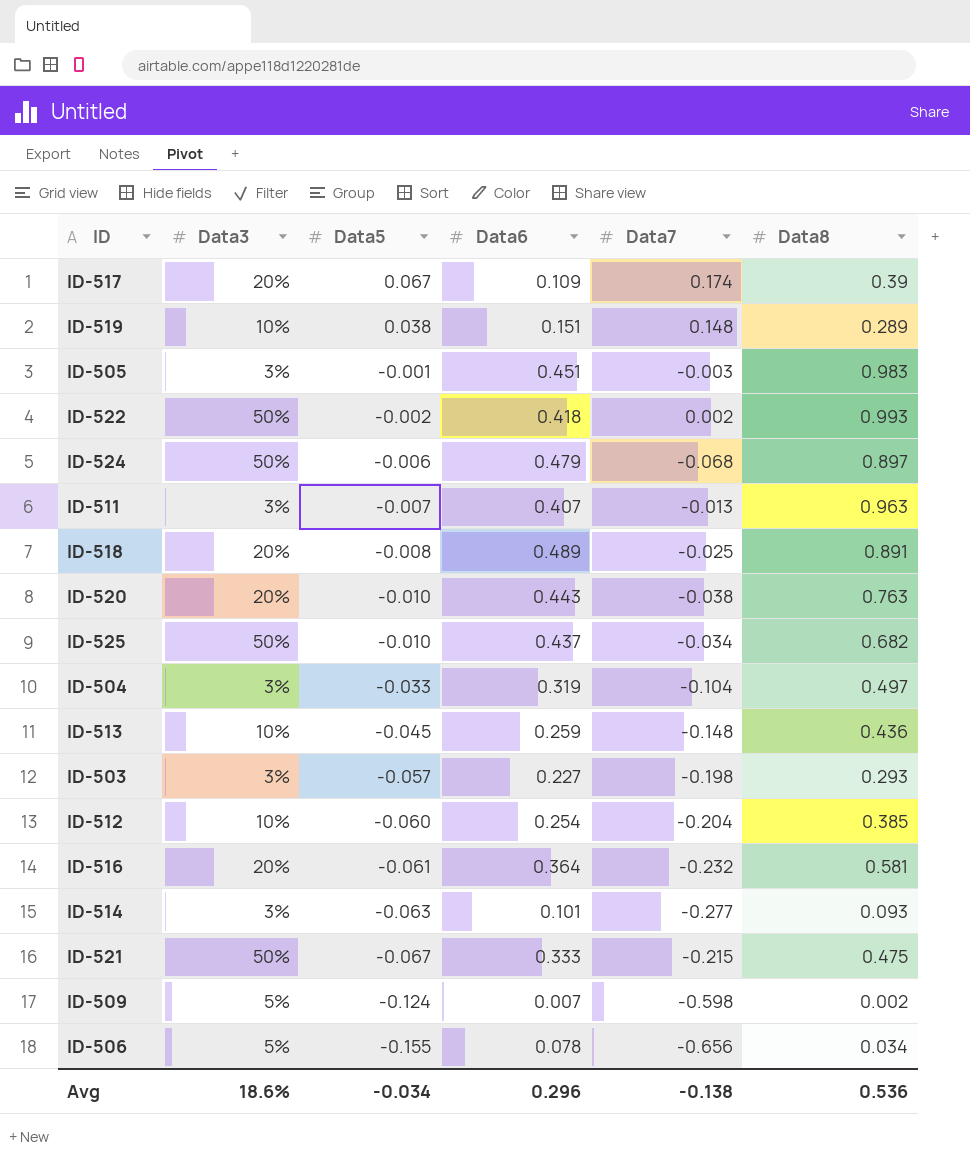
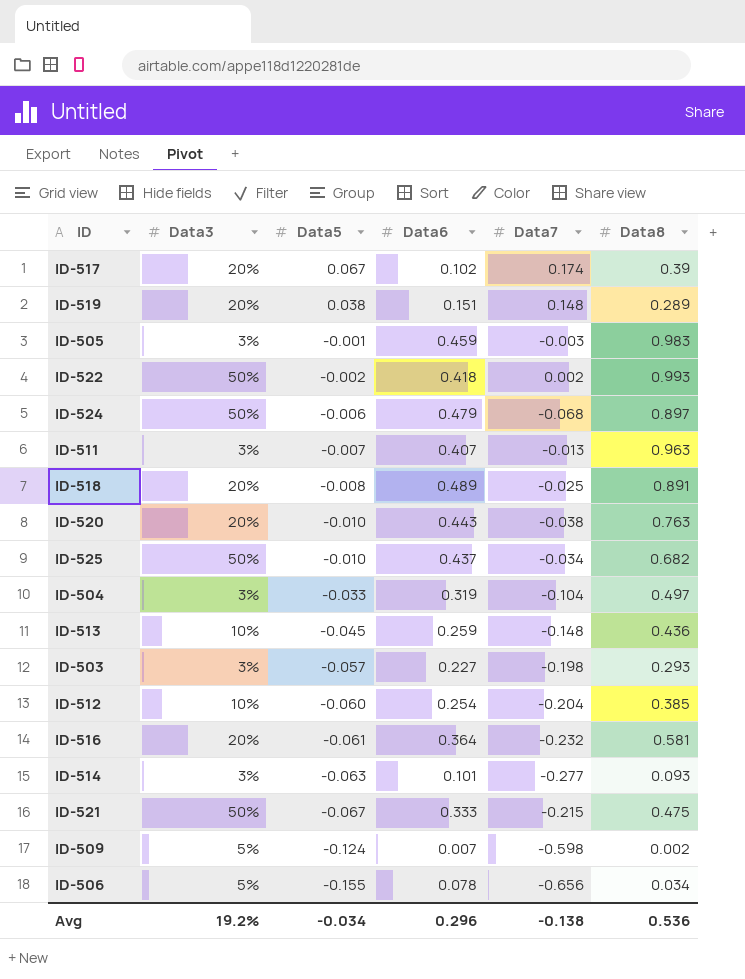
ID-517 | Data6: 0.109 -> 0.102
ID-519 | Data3: 10% -> 20%
ID-505 | Data6: 0.451 -> 0.459
Avg | Data3: 18.6% -> 19.2%

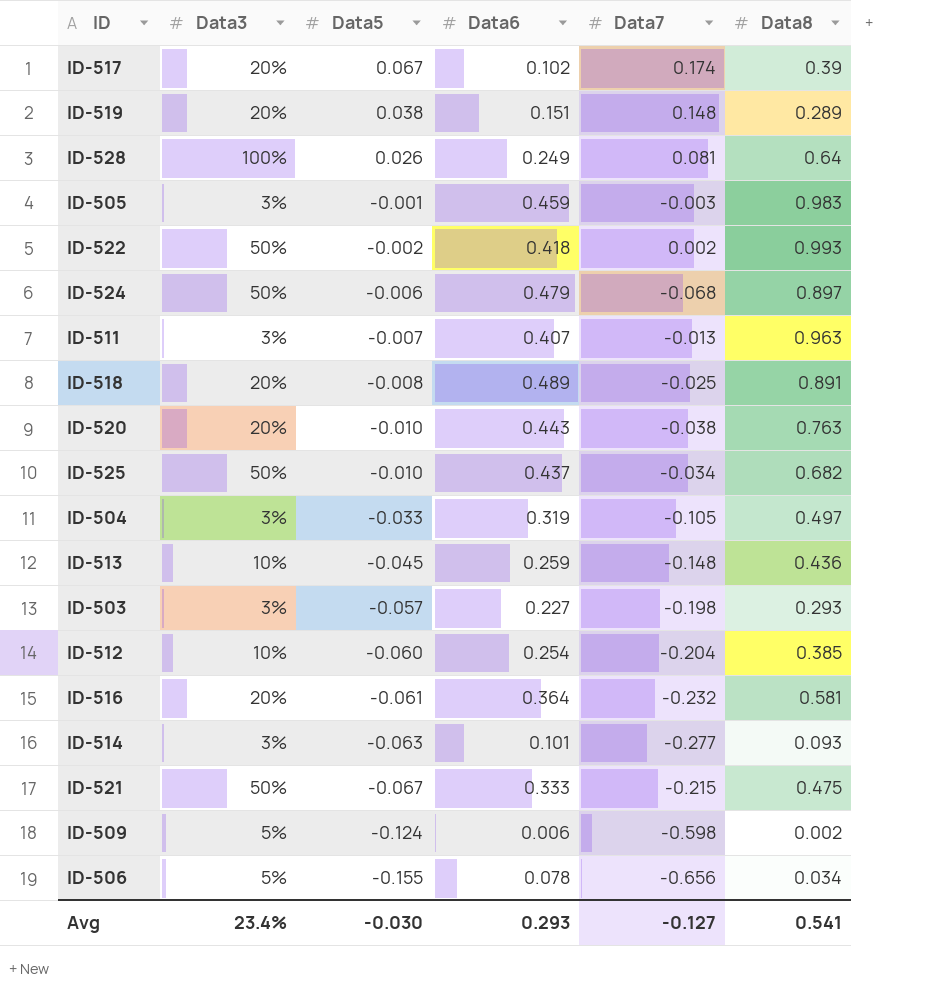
row ID-528: none -> 100% | 0.026 | 0.249 | 0.081 | 0.64
ID-504 | Data7: -0.104 -> -0.105
ID-509 | Data6: 0.007 -> 0.006
Avg | Data3: 19.2% -> 23.4%
Avg | Data5: -0.034 -> -0.030
Avg | Data6: 0.296 -> 0.293
Avg | Data7: -0.138 -> -0.127
Avg | Data8: 0.536 -> 0.541

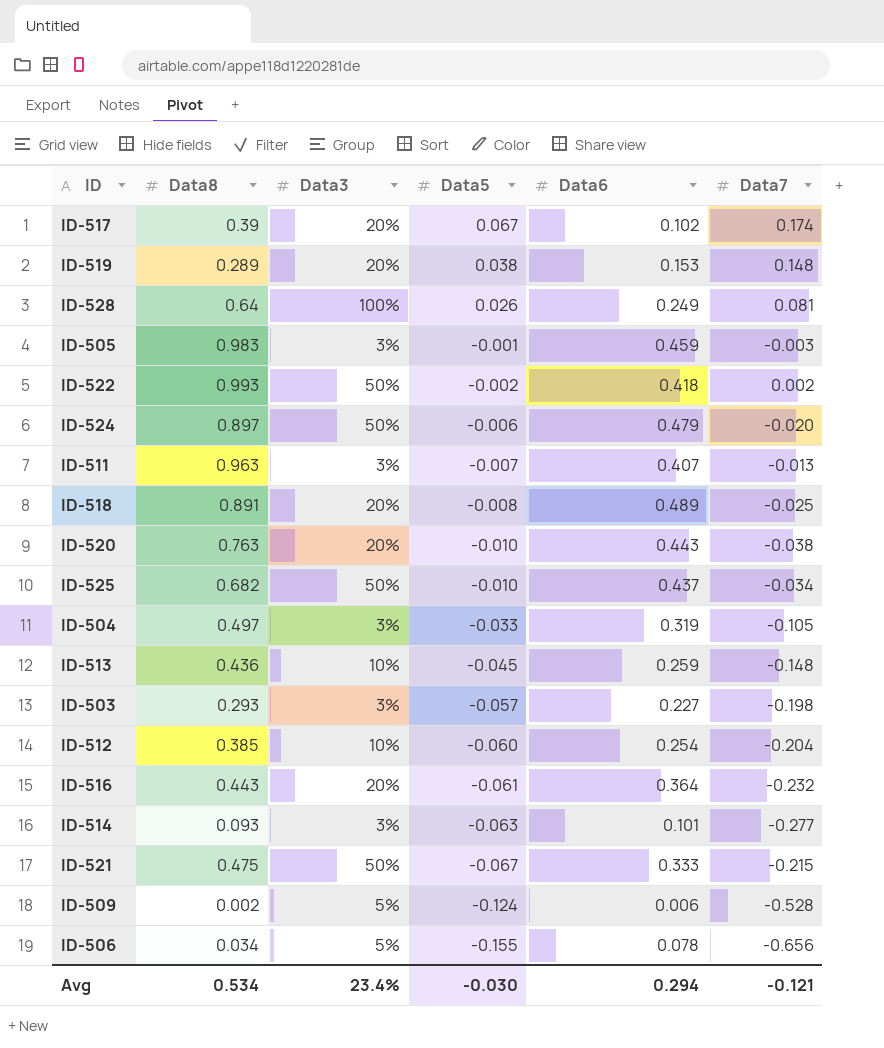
column Data8 | position: 6 -> 2
ID-519 | Data6: 0.151 -> 0.153
ID-524 | Data7: -0.068 -> -0.020
ID-516 | Data8: 0.581 -> 0.443
ID-509 | Data7: -0.598 -> -0.528
Avg | Data8: 0.541 -> 0.534
Avg | Data6: 0.293 -> 0.294
Avg | Data7: -0.127 -> -0.121

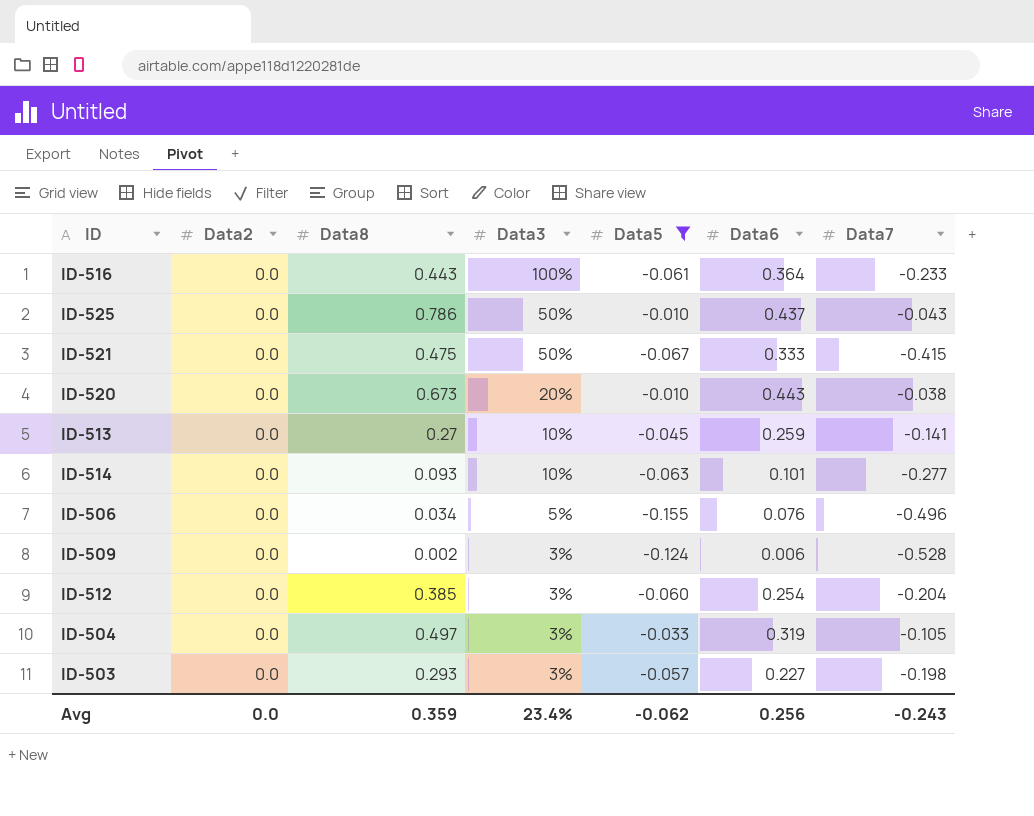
filter: none -> Data5 <= -0.010
row order: Data5 descending -> Data3 descending
column Data2 | position: none -> 2
ID-516 | Data3: 20% -> 100%
ID-516 | Data7: -0.232 -> -0.233
ID-525 | Data8: 0.682 -> 0.786
ID-525 | Data7: -0.034 -> -0.043
ID-521 | Data7: -0.215 -> -0.415
ID-520 | Data8: 0.763 -> 0.673
ID-513 | Data8: 0.436 -> 0.27
ID-513 | Data7: -0.148 -> -0.141
ID-514 | Data3: 3% -> 10%
ID-506 | Data6: 0.078 -> 0.076
ID-506 | Data7: -0.656 -> -0.496
ID-509 | Data3: 5% -> 3%
ID-512 | Data3: 10% -> 3%
Avg | Data8: 0.534 -> 0.359
Avg | Data5: -0.030 -> -0.062
Avg | Data6: 0.294 -> 0.256
Avg | Data7: -0.121 -> -0.243

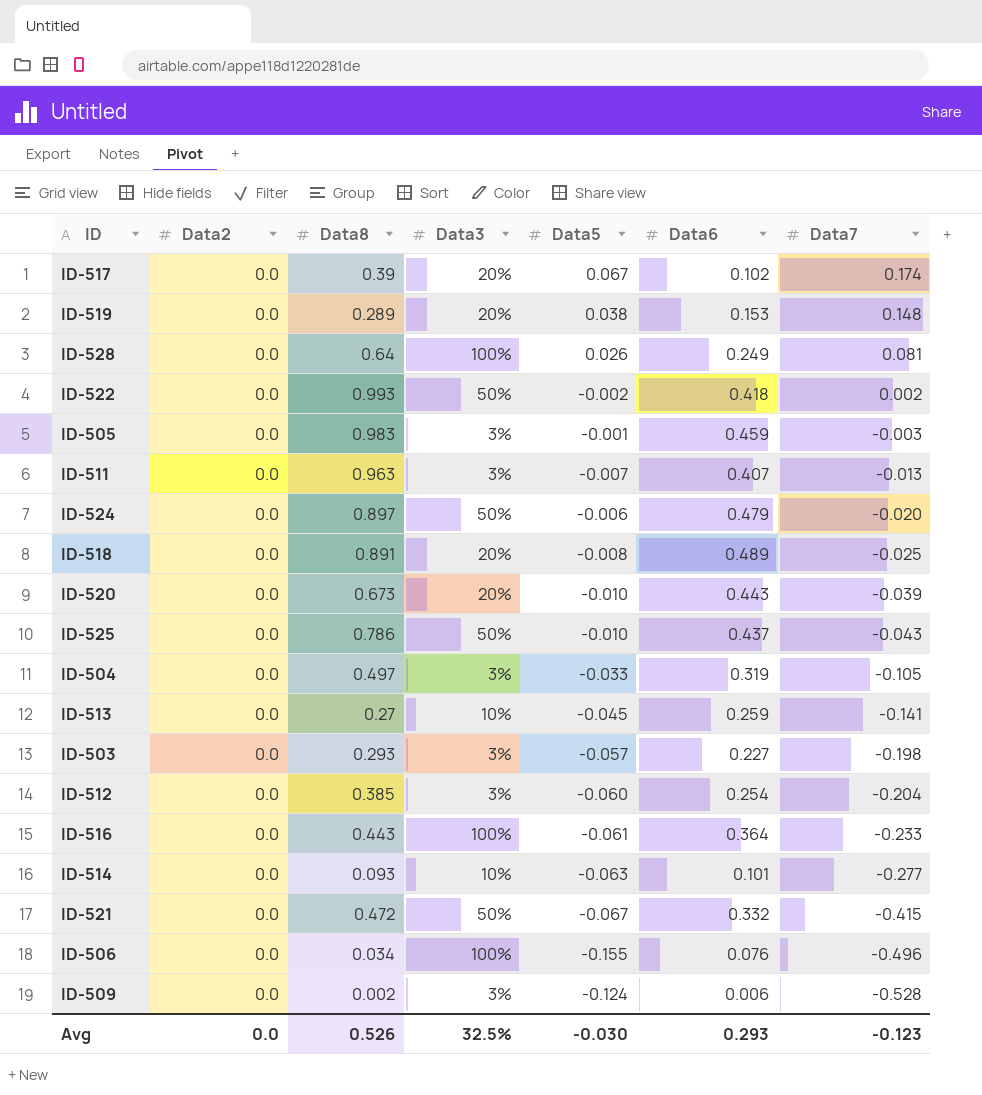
filter: Data5 <= -0.010 -> none
row order: Data3 descending -> Data7 descending
ID-520 | Data7: -0.038 -> -0.039
ID-521 | Data8: 0.475 -> 0.472
ID-521 | Data6: 0.333 -> 0.332
ID-506 | Data3: 5% -> 100%
Avg | Data8: 0.359 -> 0.526
Avg | Data3: 23.4% -> 32.5%
Avg | Data5: -0.062 -> -0.030
Avg | Data6: 0.256 -> 0.293
Avg | Data7: -0.243 -> -0.123

